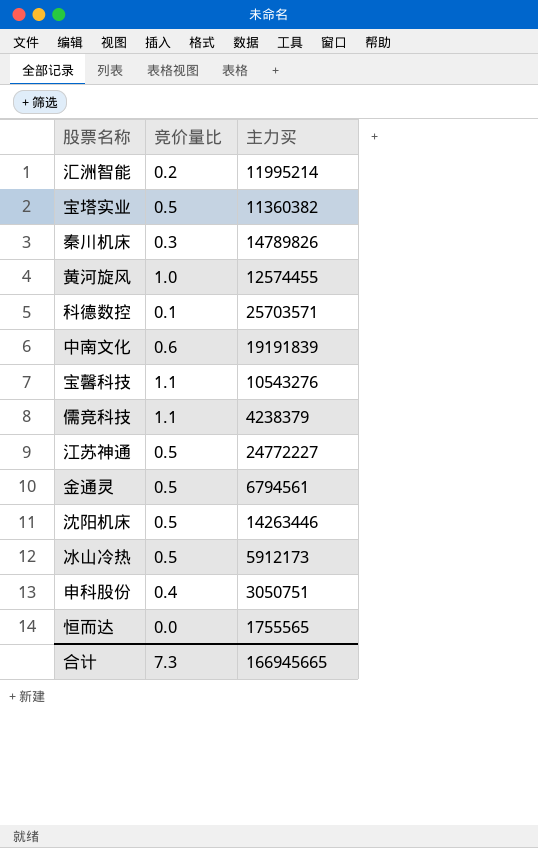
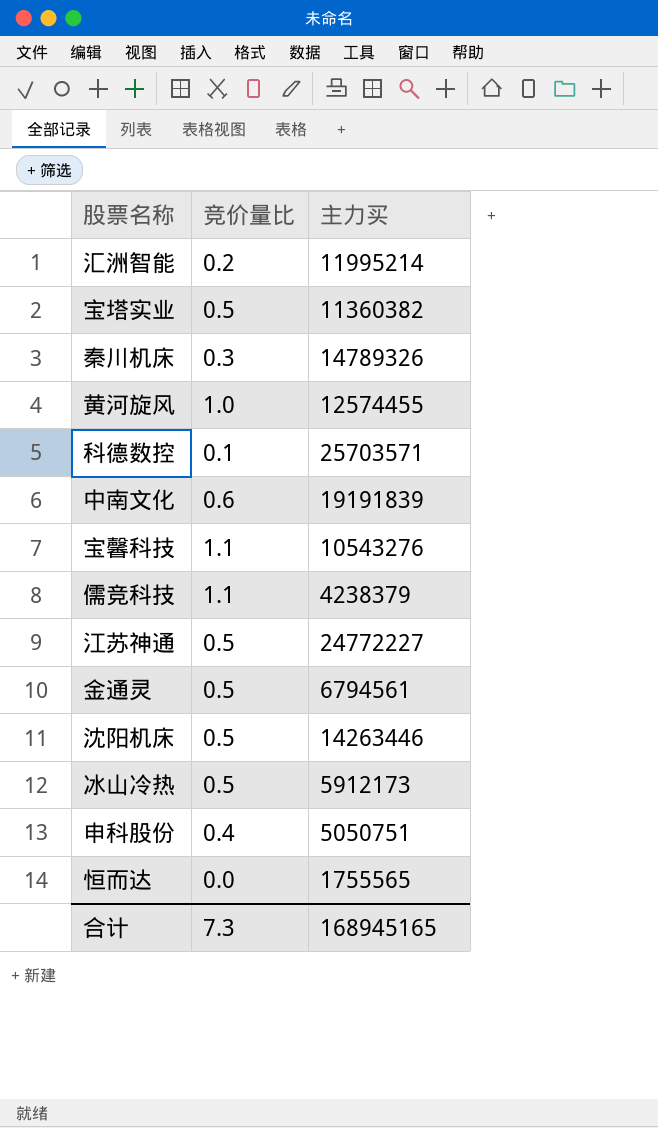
秦川机床 | 主力买: 14789826 -> 14789326
申科股份 | 主力买: 3050751 -> 5050751
合计 | 主力买: 166945665 -> 168945165

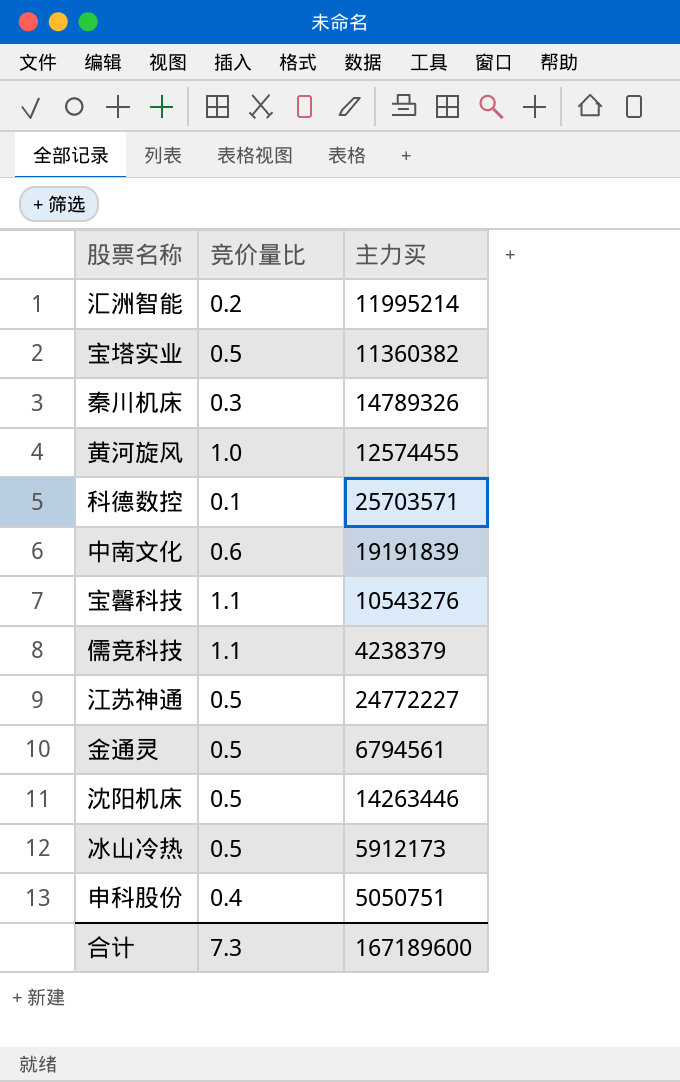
row 恒而达: 0.0 | 1755565 -> none
合计 | 主力买: 168945165 -> 167189600

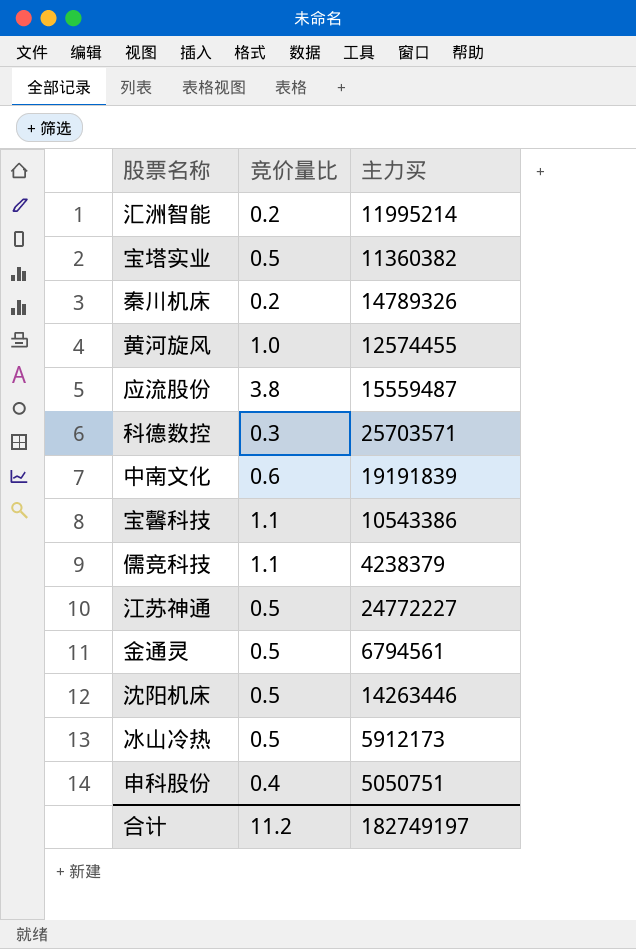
秦川机床 | 竞价量比: 0.3 -> 0.2
row 应流股份: none -> 3.8 | 15559487
科德数控 | 竞价量比: 0.1 -> 0.3
宝馨科技 | 主力买: 10543276 -> 10543386
合计 | 竞价量比: 7.3 -> 11.2
合计 | 主力买: 167189600 -> 182749197

